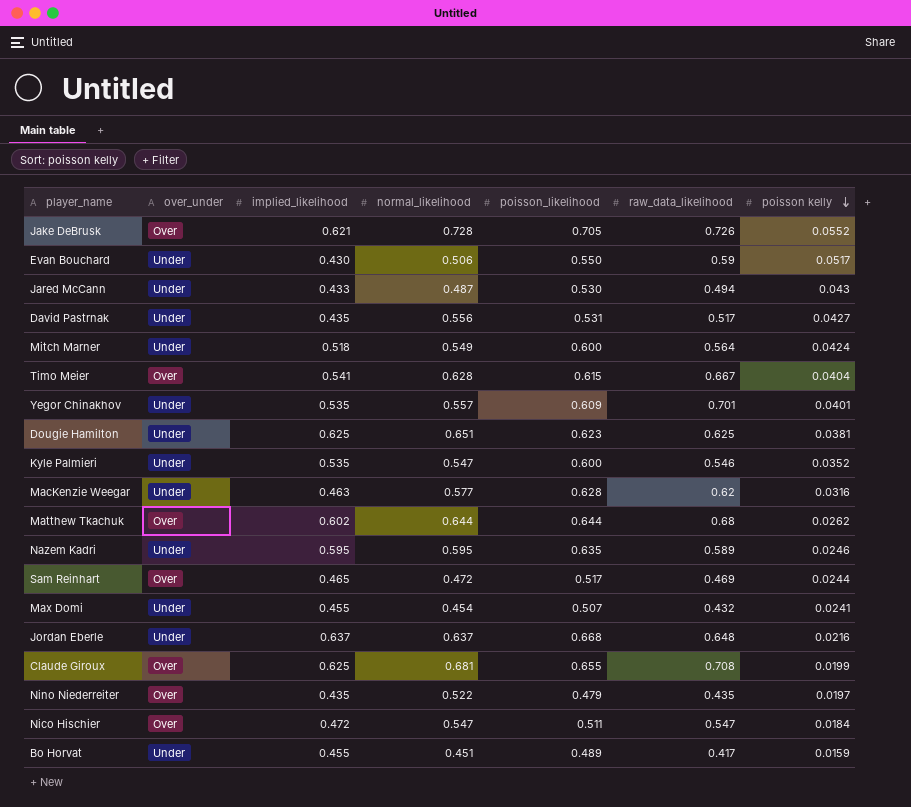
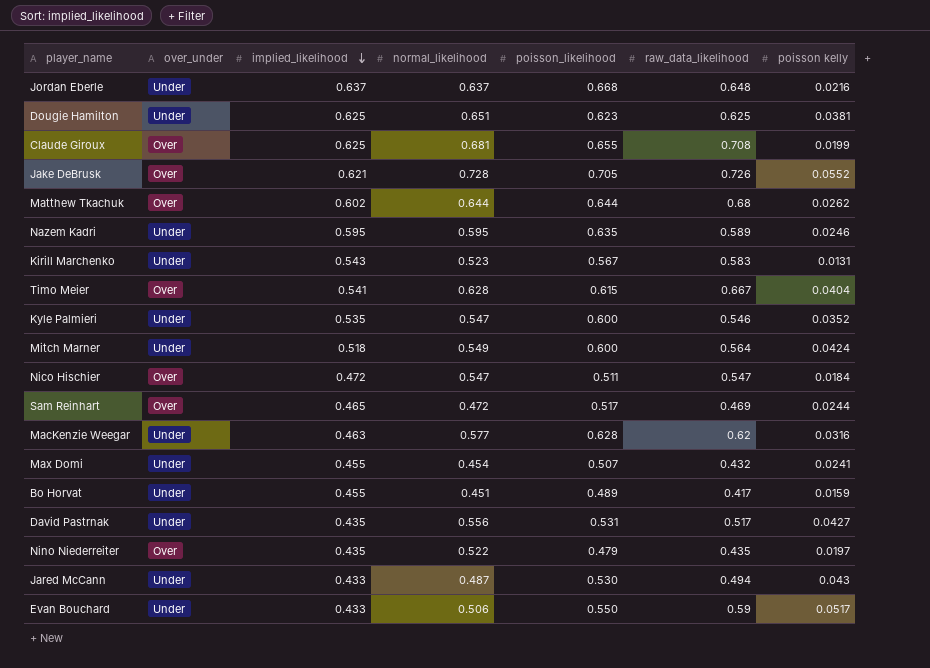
row order: poisson kelly descending -> implied_likelihood descending
row Yegor Chinakhov: Under | 0.535 | 0.557 | 0.609 | 0.701 | 0.0401 -> none
row Kirill Marchenko: none -> Under | 0.543 | 0.523 | 0.567 | 0.583 | 0.0131
Evan Bouchard | implied_likelihood: 0.430 -> 0.433

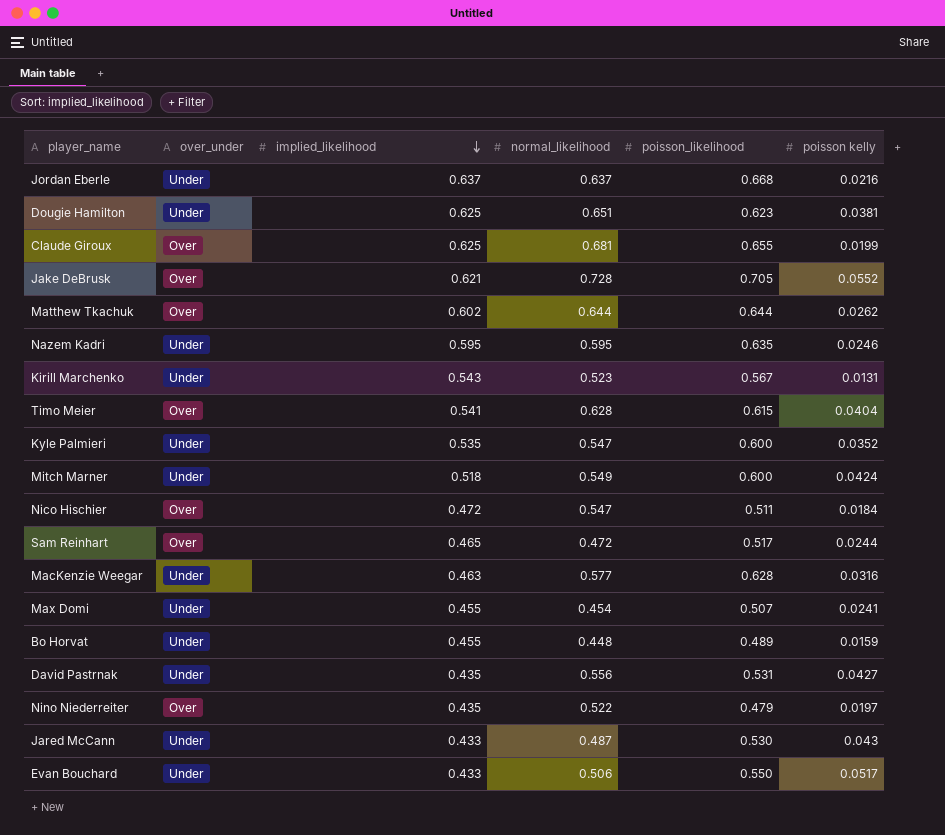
column raw_data_likelihood | position: 6 -> none
Bo Horvat | normal_likelihood: 0.451 -> 0.448

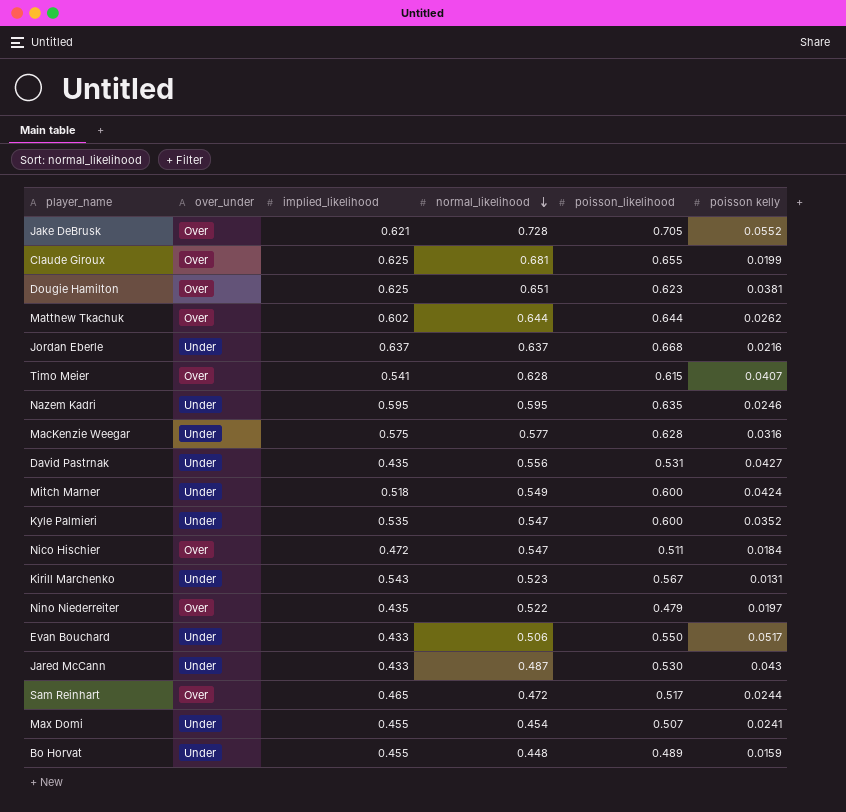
row order: implied_likelihood descending -> normal_likelihood descending
Dougie Hamilton | over_under: Under -> Over
Timo Meier | poisson kelly: 0.0404 -> 0.0407
MacKenzie Weegar | implied_likelihood: 0.463 -> 0.575

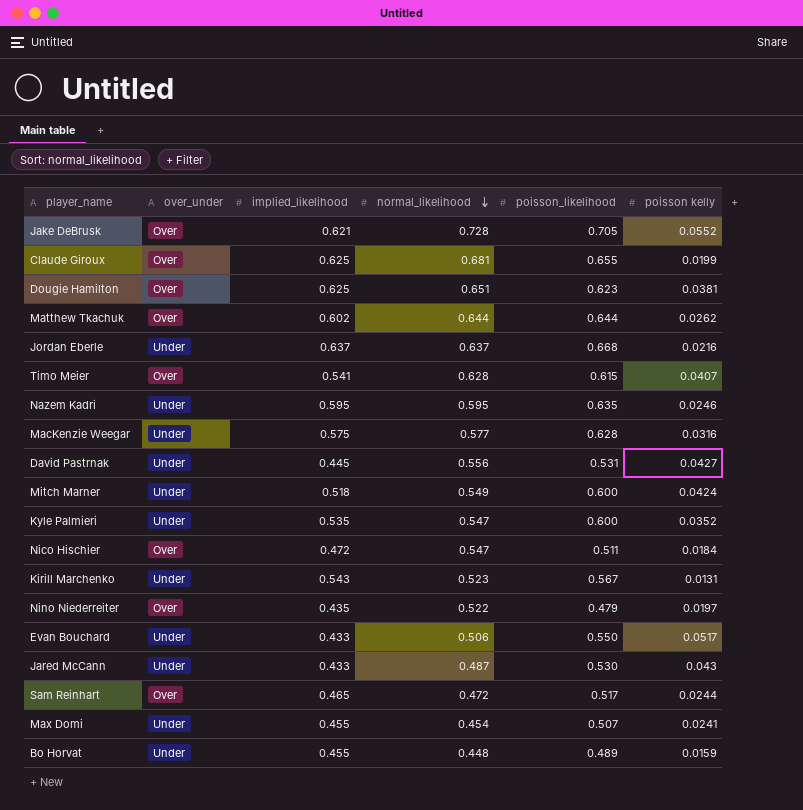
David Pastrnak | implied_likelihood: 0.435 -> 0.445

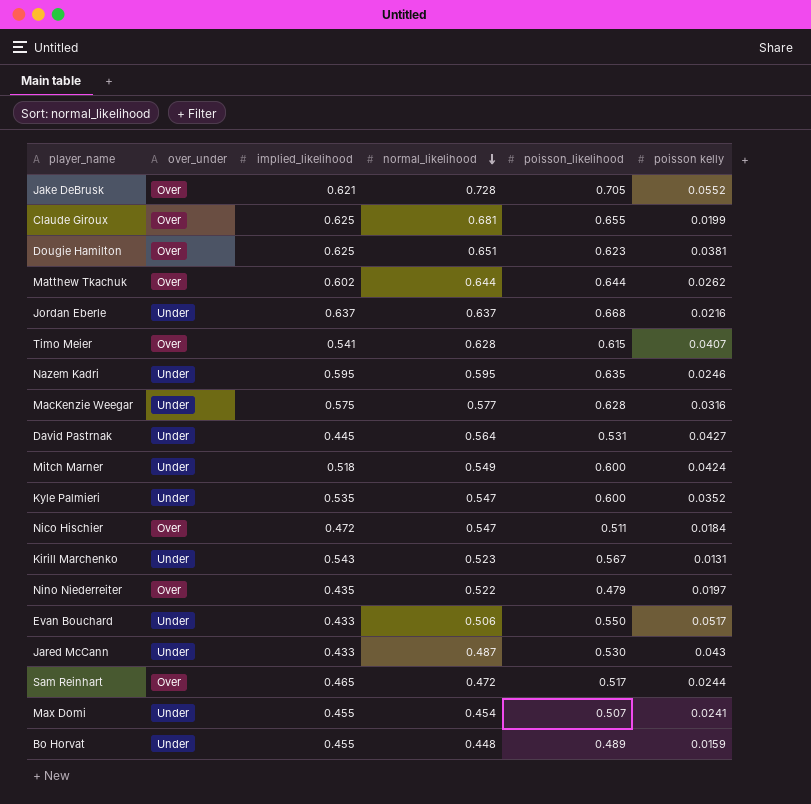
David Pastrnak | normal_likelihood: 0.556 -> 0.564

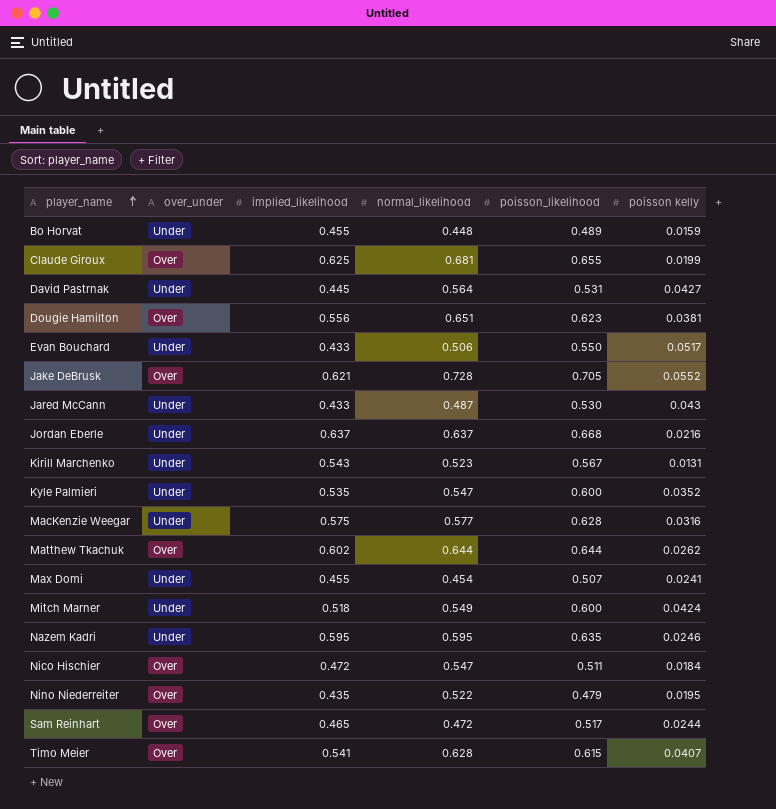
row order: normal_likelihood descending -> player_name ascending
Dougie Hamilton | implied_likelihood: 0.625 -> 0.556
Nino Niederreiter | poisson kelly: 0.0197 -> 0.0195

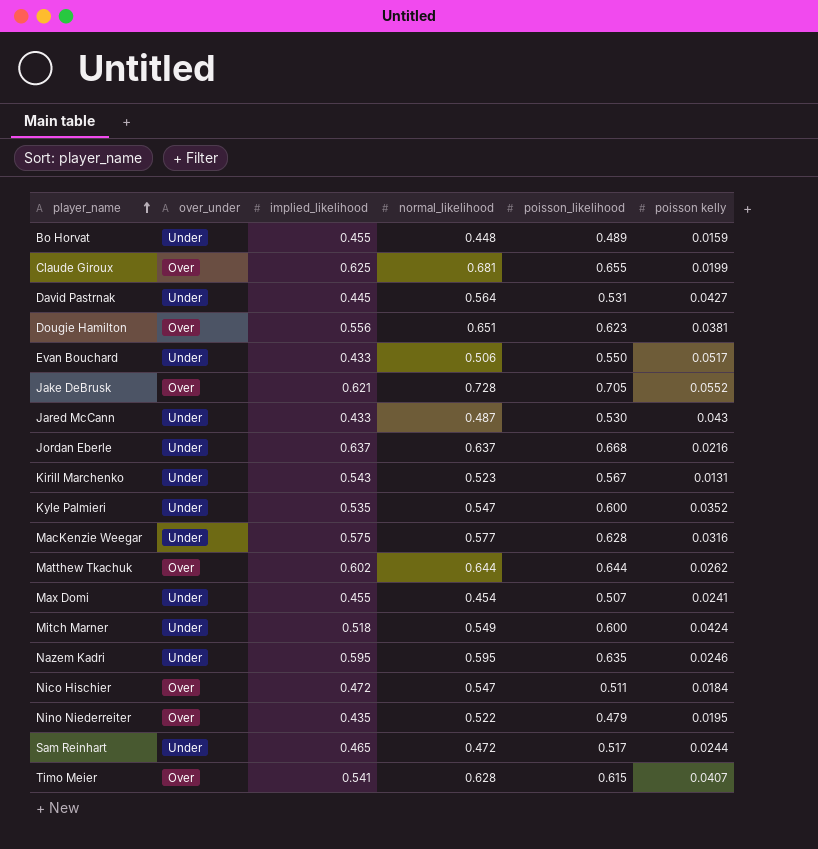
Sam Reinhart | over_under: Over -> Under

